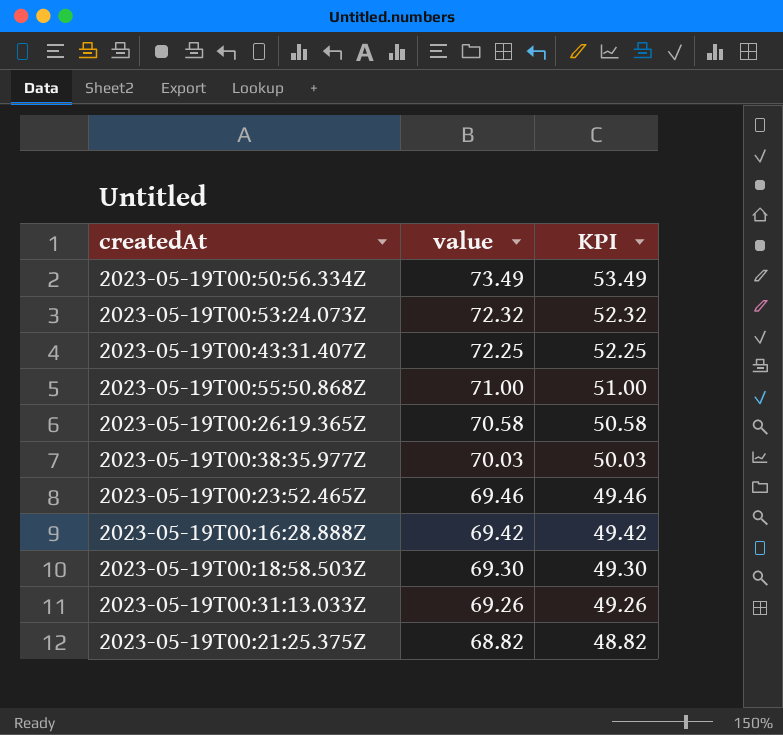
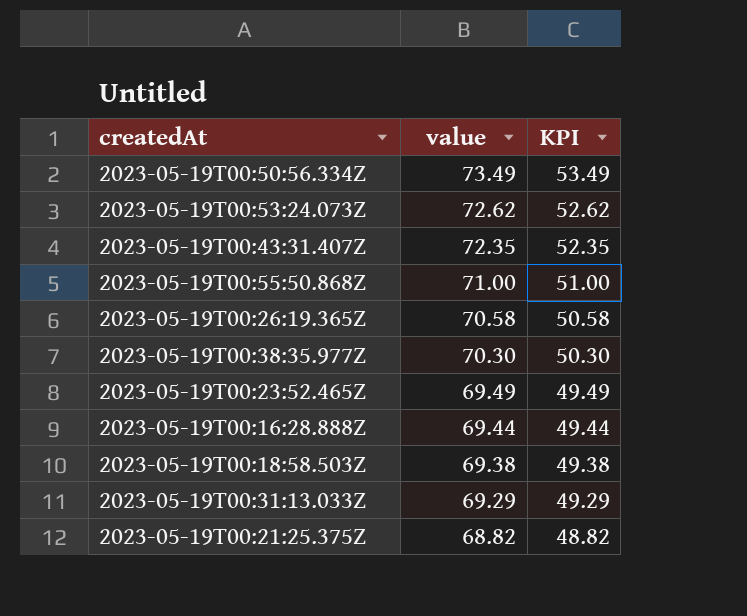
2023-05-19T00:53:24.073Z | value: 72.32 -> 72.62
2023-05-19T00:53:24.073Z | KPI: 52.32 -> 52.62
2023-05-19T00:43:31.407Z | value: 72.25 -> 72.35
2023-05-19T00:43:31.407Z | KPI: 52.25 -> 52.35
2023-05-19T00:38:35.977Z | value: 70.03 -> 70.30
2023-05-19T00:38:35.977Z | KPI: 50.03 -> 50.30
2023-05-19T00:23:52.465Z | value: 69.46 -> 69.49
2023-05-19T00:23:52.465Z | KPI: 49.46 -> 49.49
2023-05-19T00:16:28.888Z | value: 69.42 -> 69.44
2023-05-19T00:16:28.888Z | KPI: 49.42 -> 49.44
2023-05-19T00:18:58.503Z | value: 69.30 -> 69.38
2023-05-19T00:18:58.503Z | KPI: 49.30 -> 49.38
2023-05-19T00:31:13.033Z | value: 69.26 -> 69.29
2023-05-19T00:31:13.033Z | KPI: 49.26 -> 49.29

